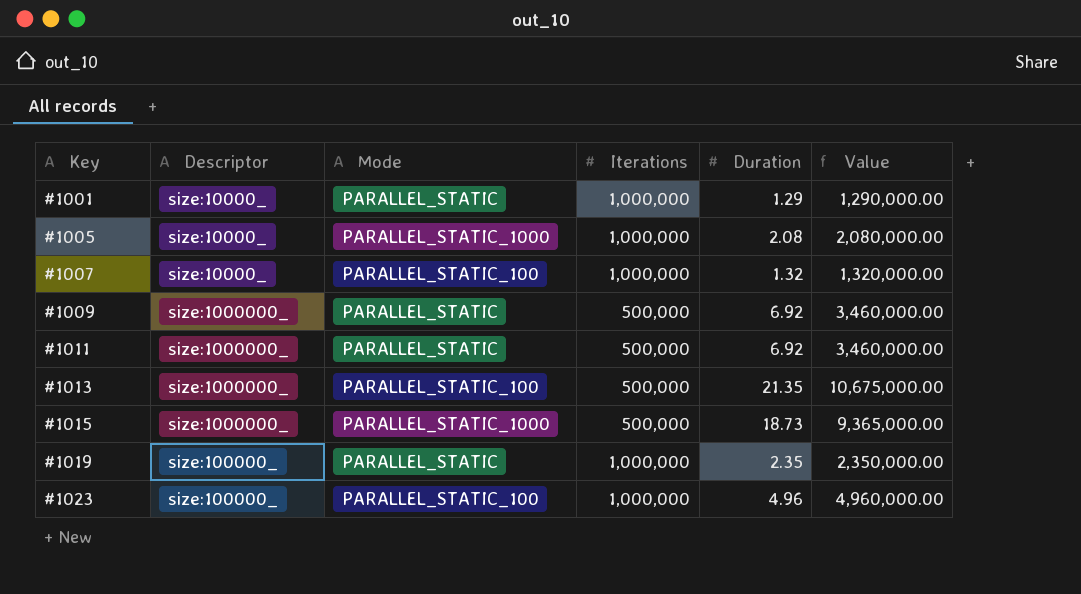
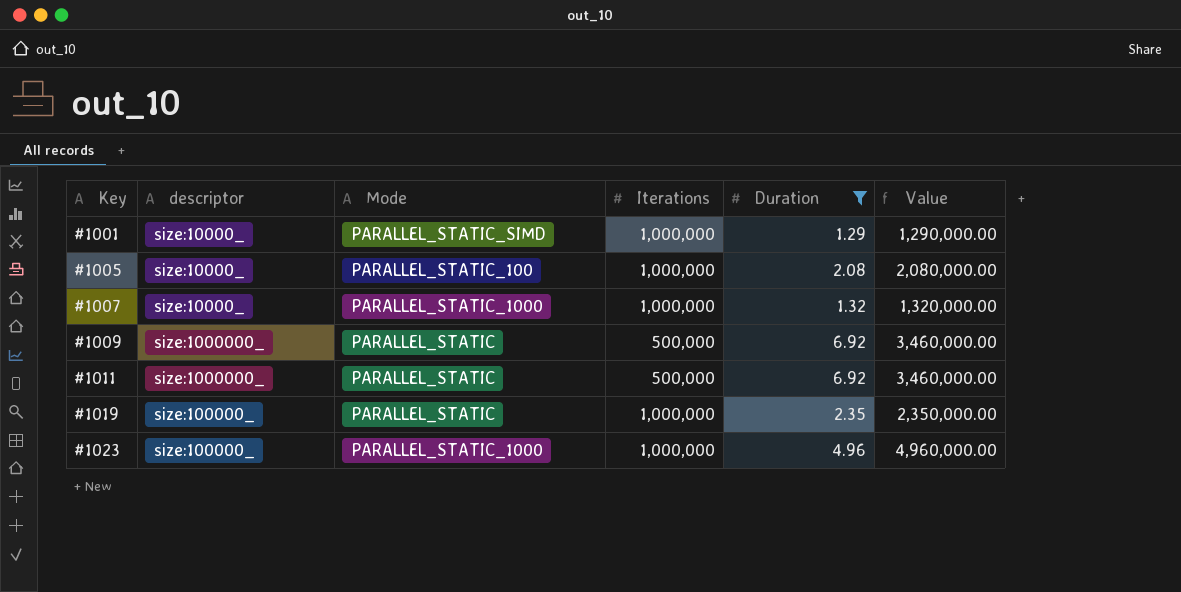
filter: none -> Duration <= 6.92
column name: Descriptor -> descriptor
#1001 | Mode: PARALLEL_STATIC -> PARALLEL_STATIC_SIMD
#1005 | Mode: PARALLEL_STATIC_1000 -> PARALLEL_STATIC_100
#1007 | Mode: PARALLEL_STATIC_100 -> PARALLEL_STATIC_1000
#1023 | Mode: PARALLEL_STATIC_100 -> PARALLEL_STATIC_1000

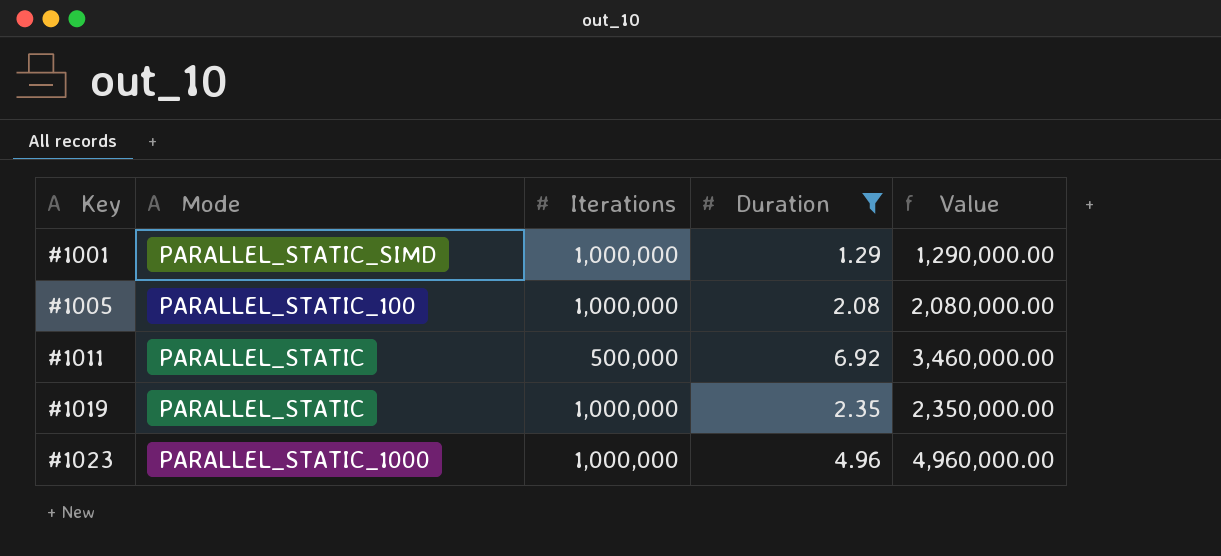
column descriptor | position: 2 -> none
row #1007: size:10000_ | PARALLEL_STATIC_1000 | 1,000,000 | 1.32 | 1,320,000.00 -> none
row #1009: size:1000000_ | PARALLEL_STATIC | 500,000 | 6.92 | 3,460,000.00 -> none

